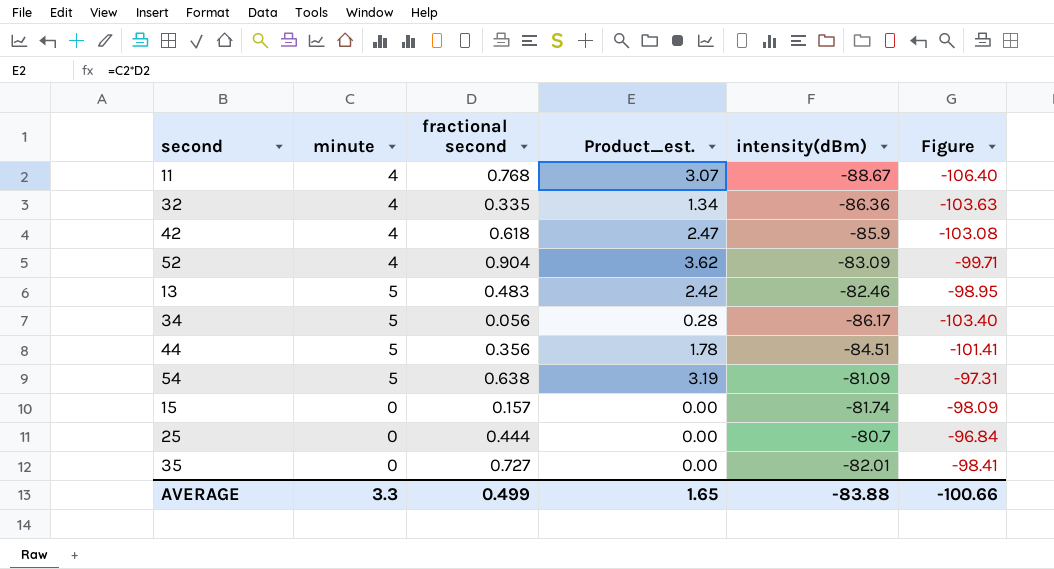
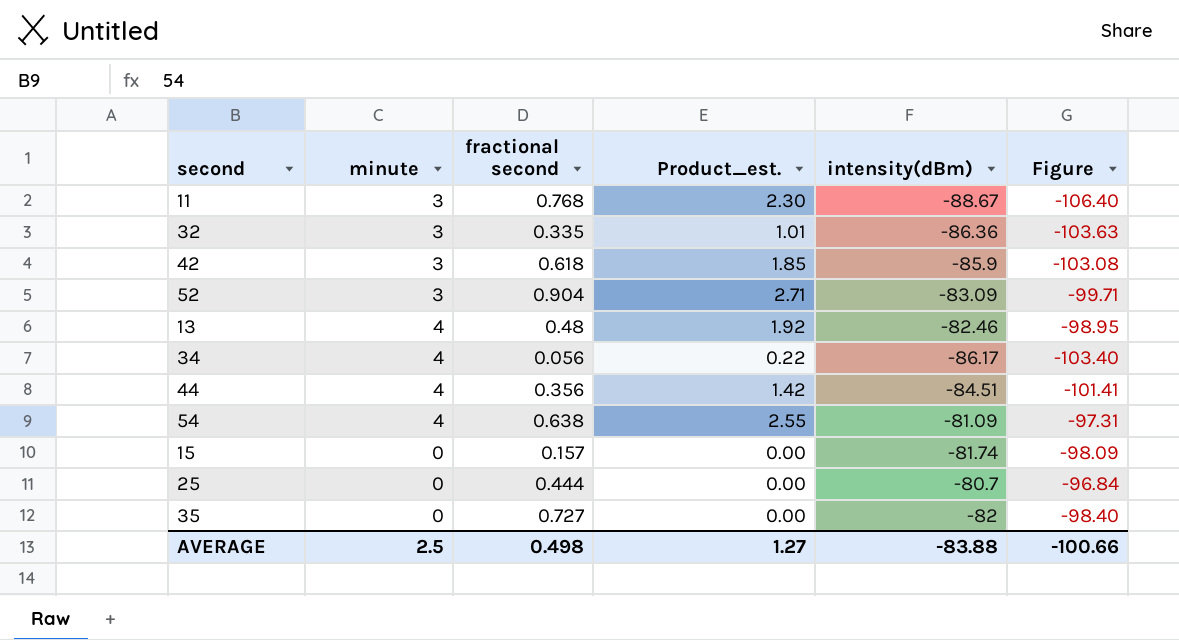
11 | minute: 4 -> 3
11 | Product_est.: 3.07 -> 2.30
32 | minute: 4 -> 3
32 | Product_est.: 1.34 -> 1.01
42 | minute: 4 -> 3
42 | Product_est.: 2.47 -> 1.85
52 | minute: 4 -> 3
52 | Product_est.: 3.62 -> 2.71
13 | minute: 5 -> 4
13 | fractional second: 0.483 -> 0.48
13 | Product_est.: 2.42 -> 1.92
34 | minute: 5 -> 4
34 | Product_est.: 0.28 -> 0.22
44 | minute: 5 -> 4
44 | Product_est.: 1.78 -> 1.42
54 | minute: 5 -> 4
54 | Product_est.: 3.19 -> 2.55
35 | intensity(dBm): -82.01 -> -82
35 | Figure: -98.41 -> -98.40
AVERAGE | minute: 3.3 -> 2.5
AVERAGE | fractional second: 0.499 -> 0.498
AVERAGE | Product_est.: 1.65 -> 1.27

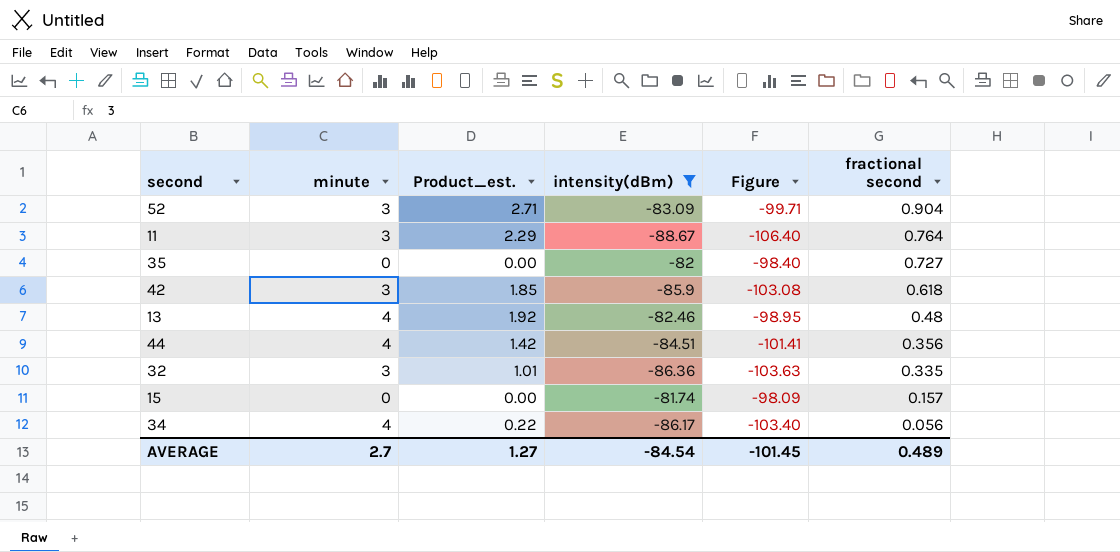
filter: none -> intensity(dBm) <= -81.74
row order: none -> fractional second descending
column fractional second | position: 3 -> 6
11 | Product_est.: 2.30 -> 2.29
11 | fractional second: 0.768 -> 0.764
AVERAGE | minute: 2.5 -> 2.7
AVERAGE | intensity(dBm): -83.88 -> -84.54
AVERAGE | Figure: -100.66 -> -101.45
AVERAGE | fractional second: 0.498 -> 0.489

